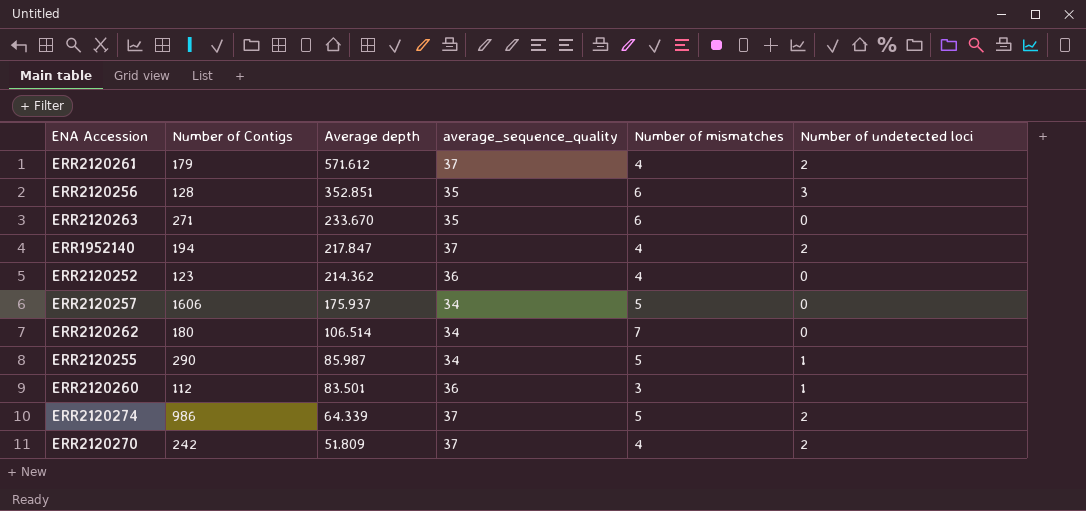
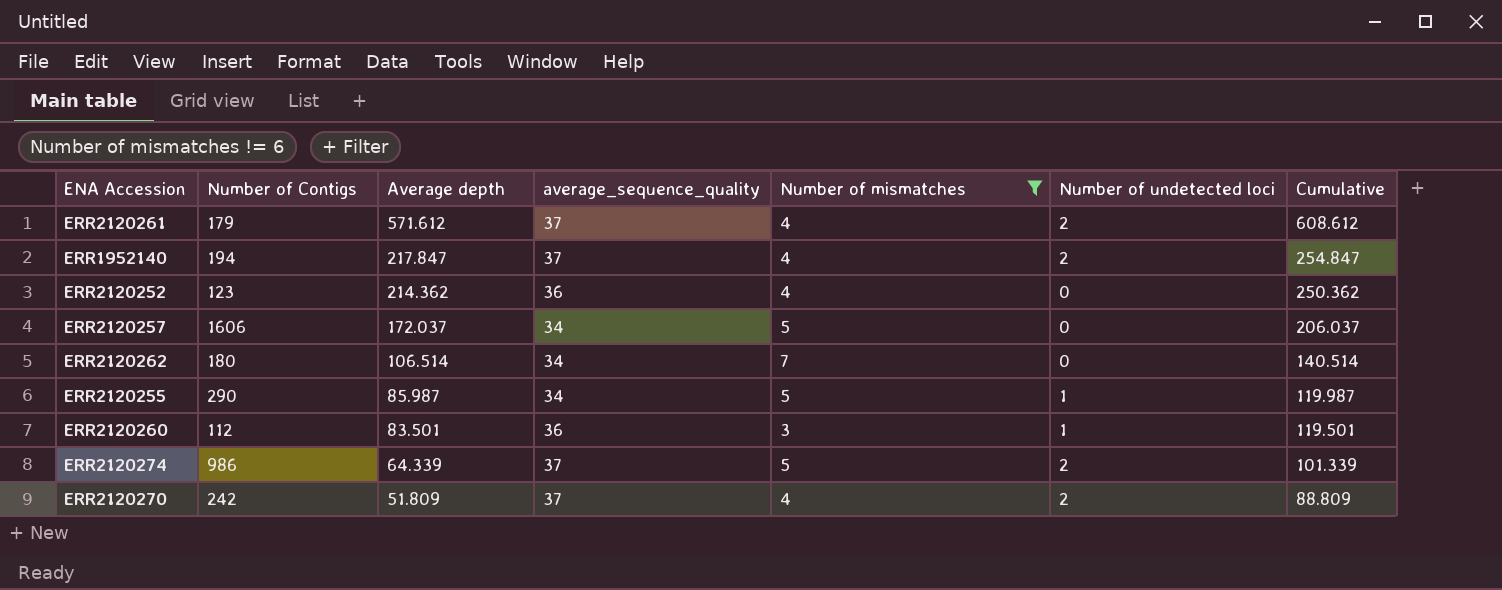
filter: none -> Number of mismatches != 6
column Cumulative | formula: none -> [Average depth] + [average_sequence_quality]
ERR2120257 | Average depth: 175.937 -> 172.037

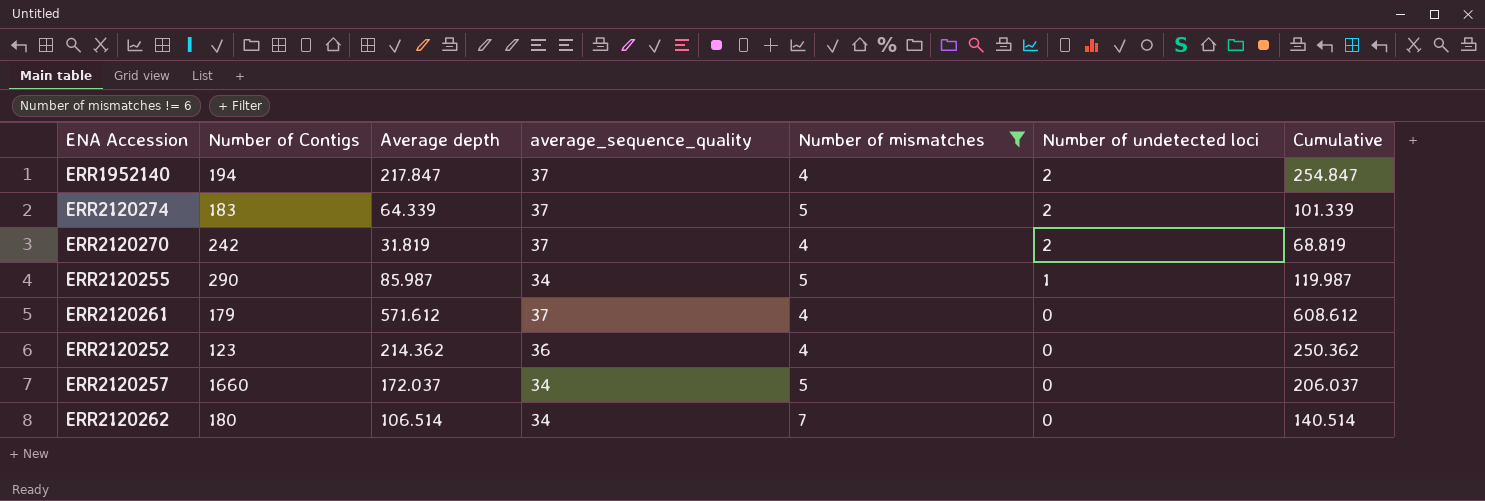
row order: Average depth descending -> Number of undetected loci descending
row ERR2120260: 112 | 83.501 | 36 | 3 | 1 | 119.501 -> none
ERR2120274 | Number of Contigs: 986 -> 183
ERR2120270 | Average depth: 51.809 -> 31.819
ERR2120270 | Cumulative: 88.809 -> 68.819
ERR2120261 | Number of undetected loci: 2 -> 0
ERR2120257 | Number of Contigs: 1606 -> 1660

